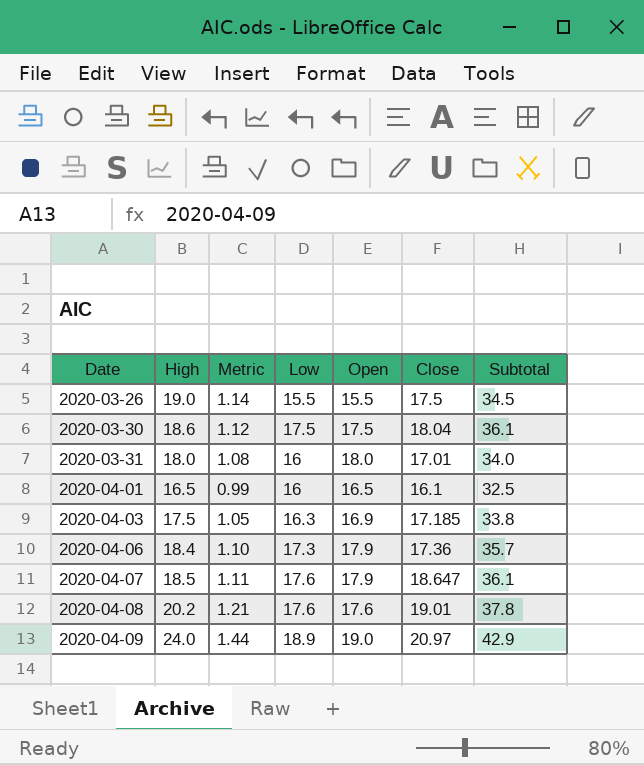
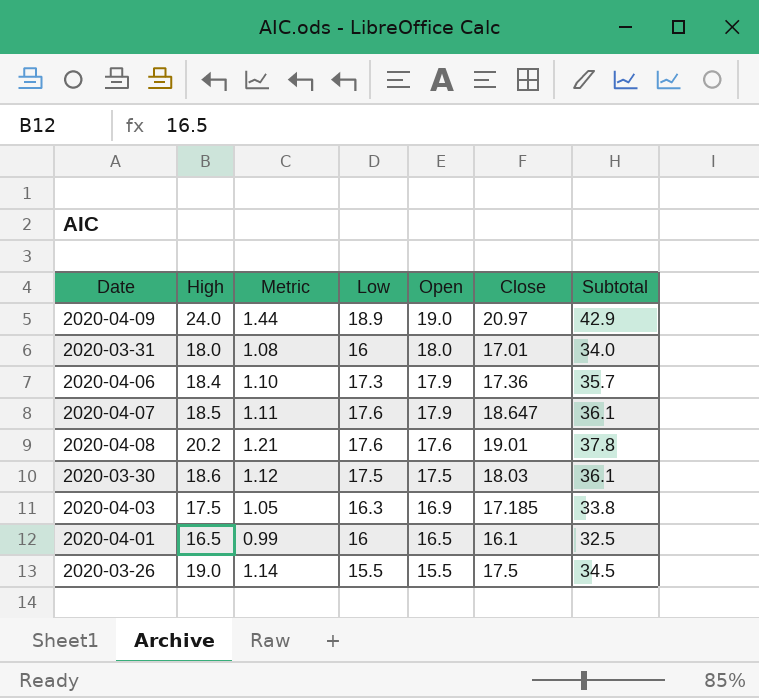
row order: Date ascending -> Open descending
2020-03-30 | Close: 18.04 -> 18.03

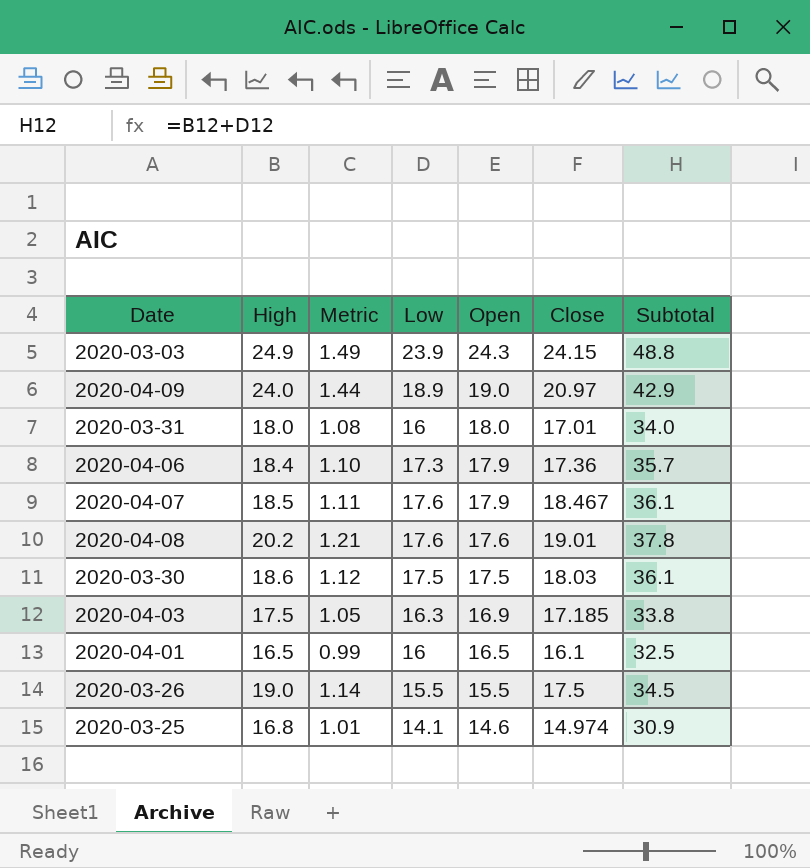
row 2020-03-03: none -> 24.9 | 1.49 | 23.9 | 24.3 | 24.15 | 48.8
2020-04-07 | Close: 18.647 -> 18.467
row 2020-03-25: none -> 16.8 | 1.01 | 14.1 | 14.6 | 14.974 | 30.9

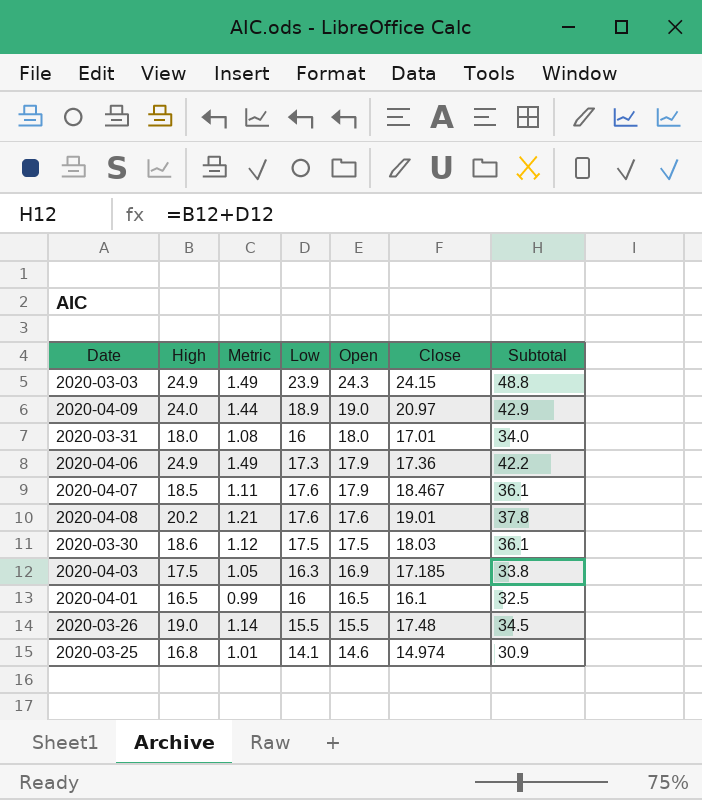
2020-04-06 | High: 18.4 -> 24.9
2020-04-06 | Metric: 1.10 -> 1.49
2020-04-06 | Subtotal: 35.7 -> 42.2
2020-03-26 | Close: 17.5 -> 17.48

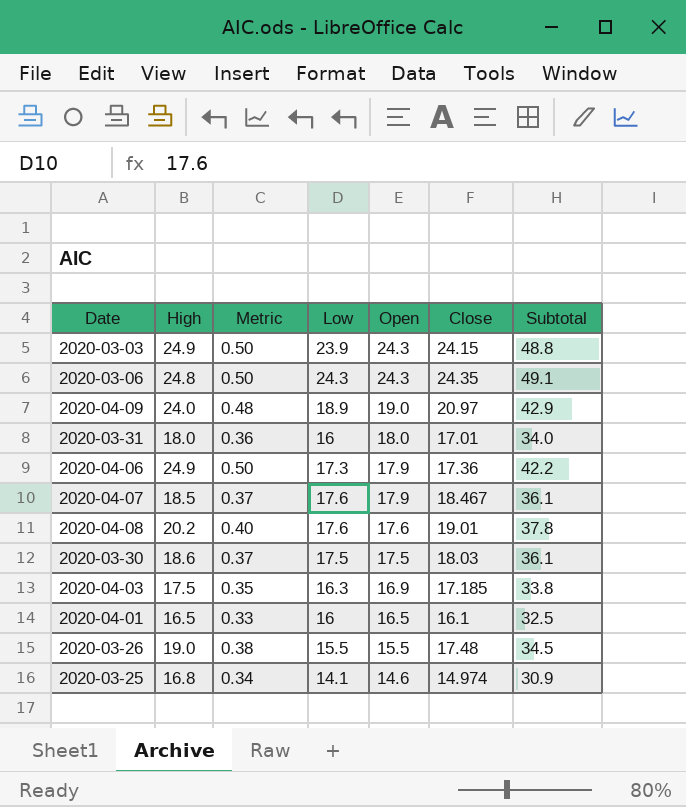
column Metric | formula: [High] * 0.06 -> [High] * 0.02
row 2020-03-06: none -> 24.8 | 0.50 | 24.3 | 24.3 | 24.35 | 49.1

